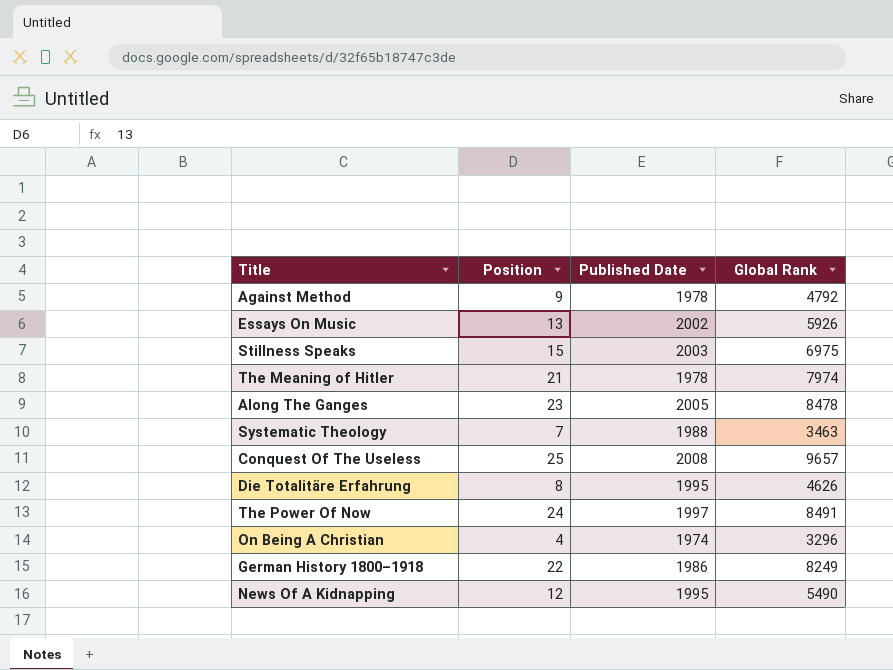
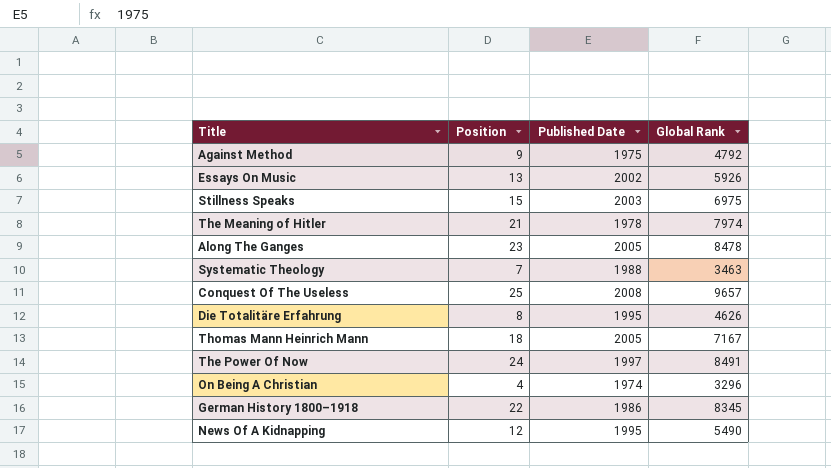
Against Method | Published Date: 1978 -> 1975
row Thomas Mann Heinrich Mann: none -> 18 | 2005 | 7167
German History 1800–1918 | Global Rank: 8249 -> 8345

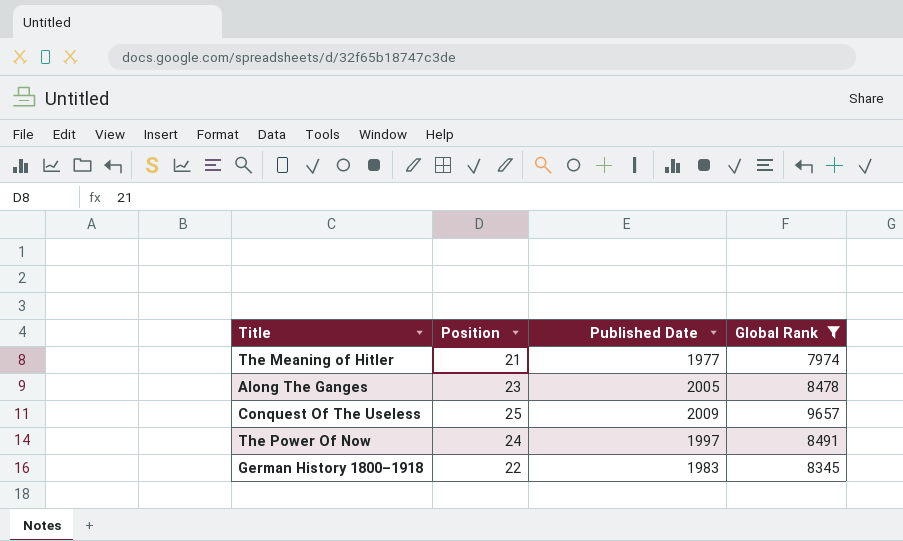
filter: none -> Global Rank >= 7974
The Meaning of Hitler | Published Date: 1978 -> 1977
Conquest Of The Useless | Published Date: 2008 -> 2009
German History 1800–1918 | Published Date: 1986 -> 1983

